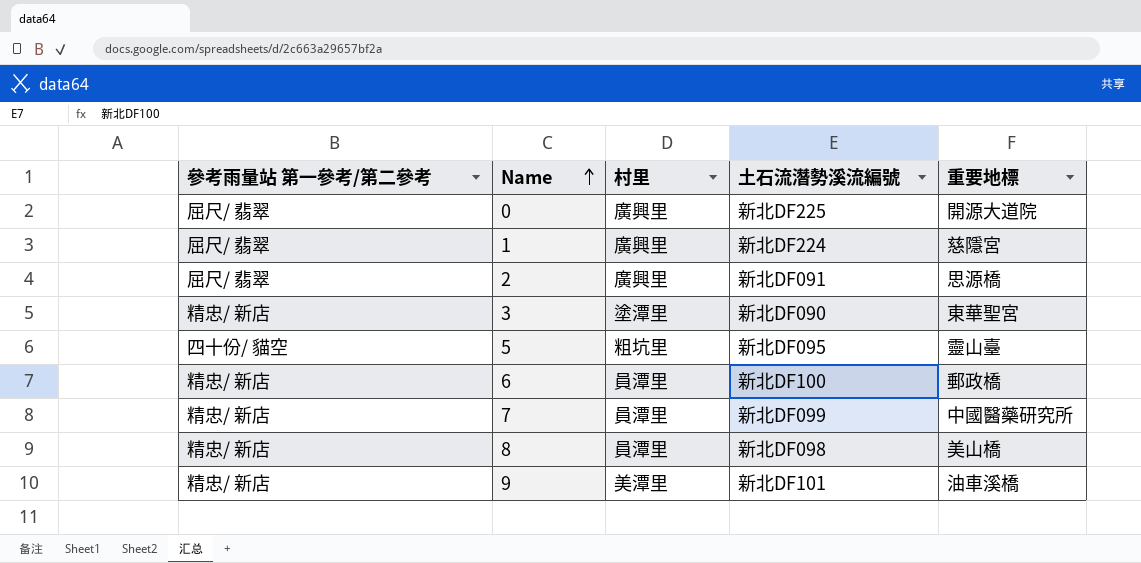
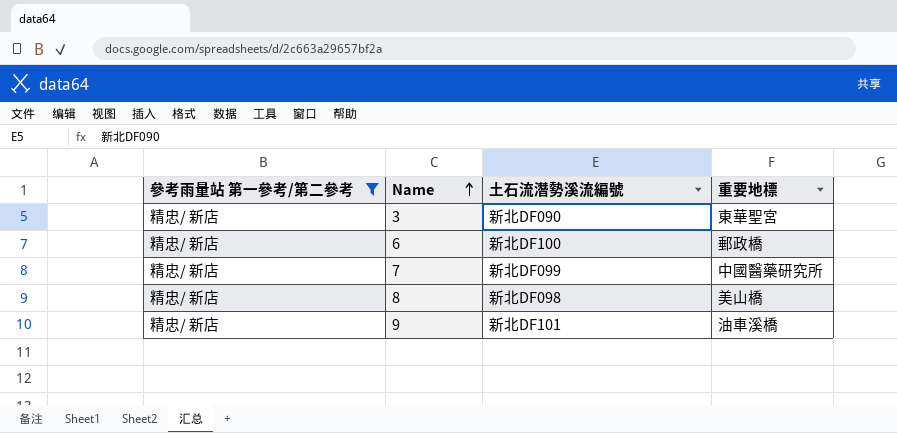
filter: none -> 參考雨量站 第一參考/第二參考 = 精忠/ 新店
column 村里 | position: 3 -> none

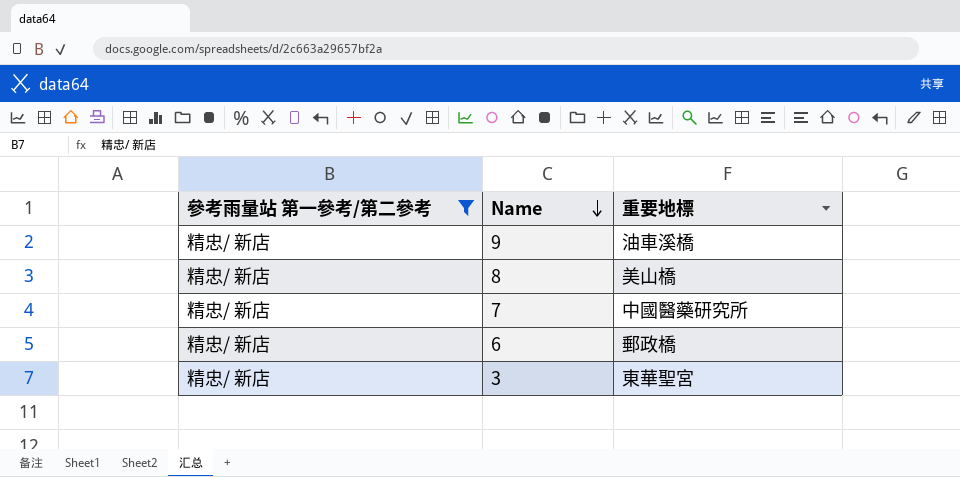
row order: Name ascending -> Name descending
column 土石流潛勢溪流編號 | position: 3 -> none

